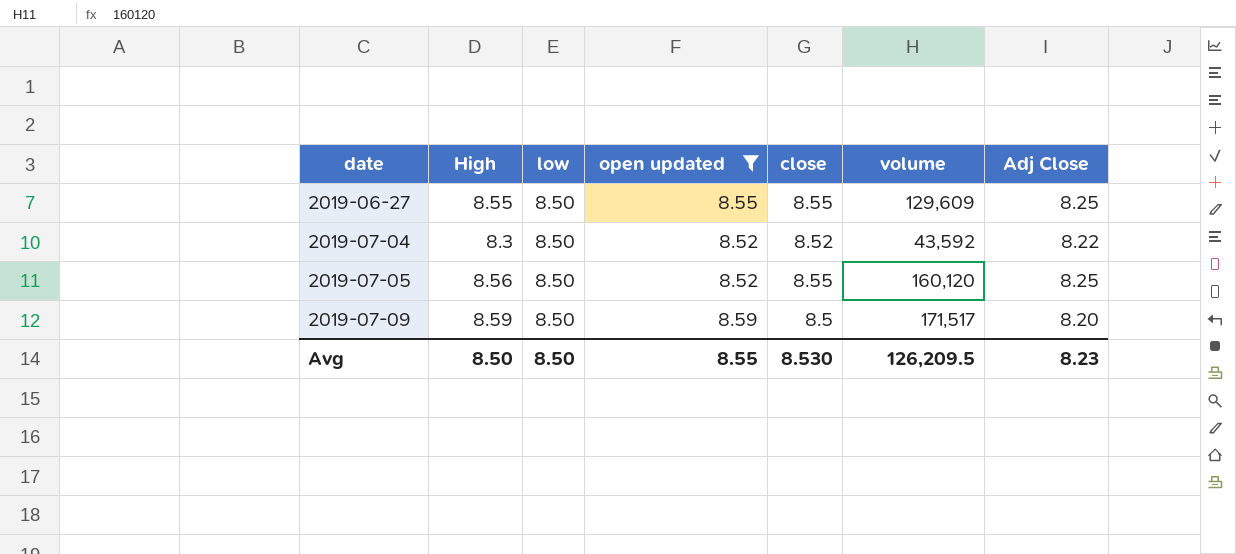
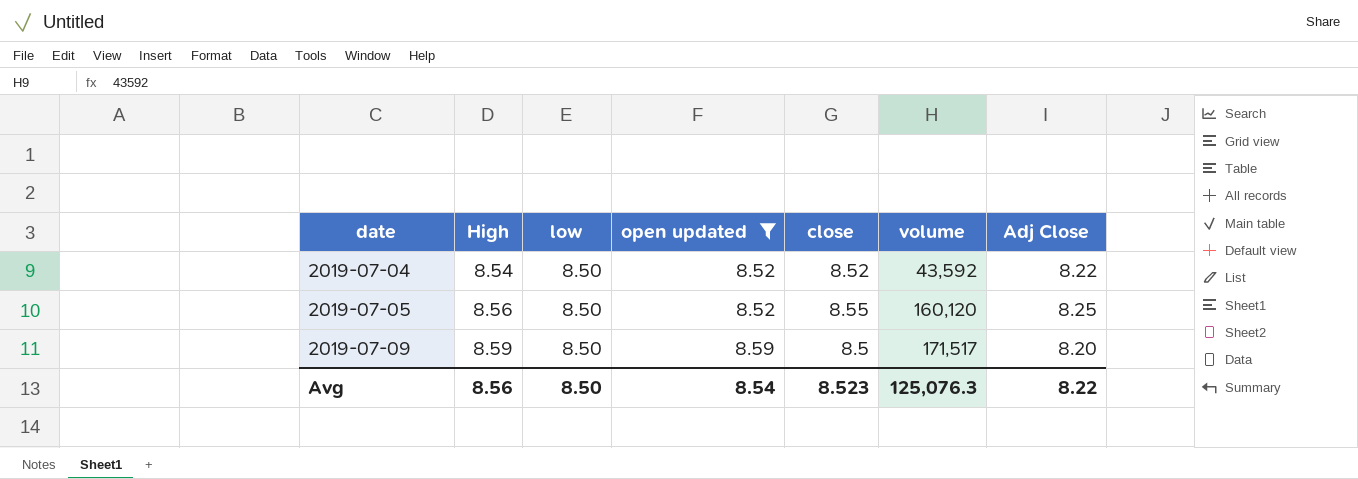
row 2019-06-27: 8.55 | 8.50 | 8.55 | 8.55 | 129,609 | 8.25 -> none
2019-07-04 | High: 8.3 -> 8.54
Avg | High: 8.50 -> 8.56
Avg | open updated: 8.55 -> 8.54
Avg | close: 8.530 -> 8.523
Avg | volume: 126,209.5 -> 125,076.3
Avg | Adj Close: 8.23 -> 8.22

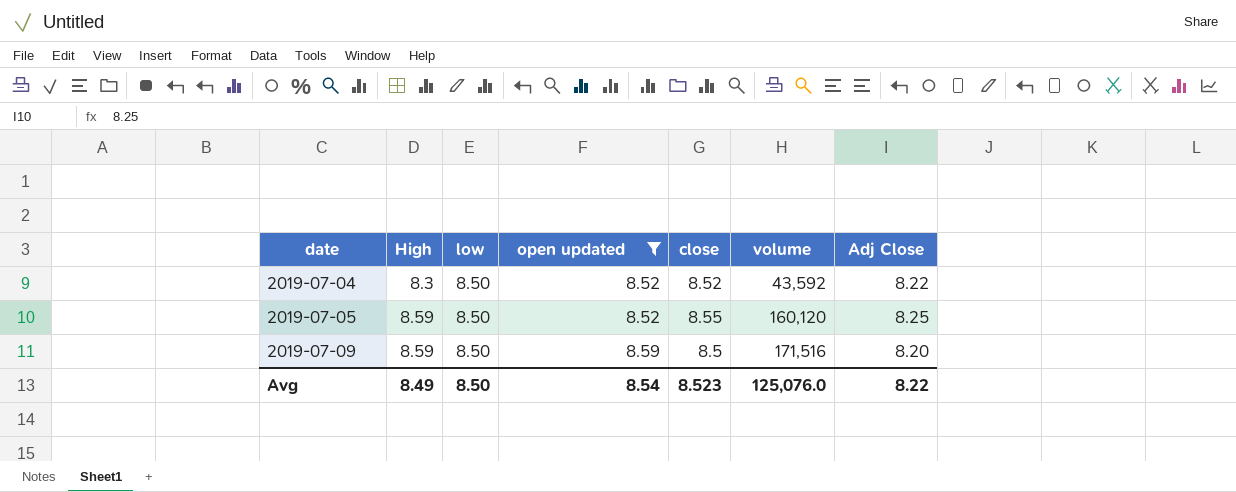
2019-07-04 | High: 8.54 -> 8.3
2019-07-05 | High: 8.56 -> 8.59
2019-07-09 | volume: 171,517 -> 171,516
Avg | High: 8.56 -> 8.49
Avg | volume: 125,076.3 -> 125,076.0

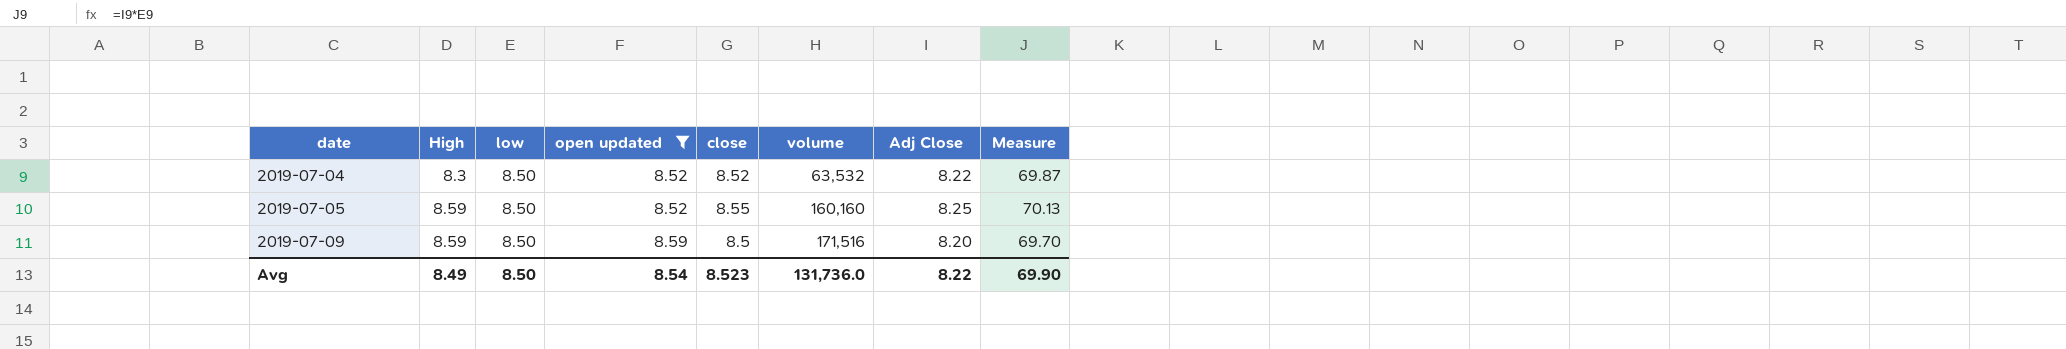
column Measure | formula: none -> [low] * [Adj Close]
2019-07-04 | volume: 43,592 -> 63,532
2019-07-05 | volume: 160,120 -> 160,160
Avg | volume: 125,076.0 -> 131,736.0

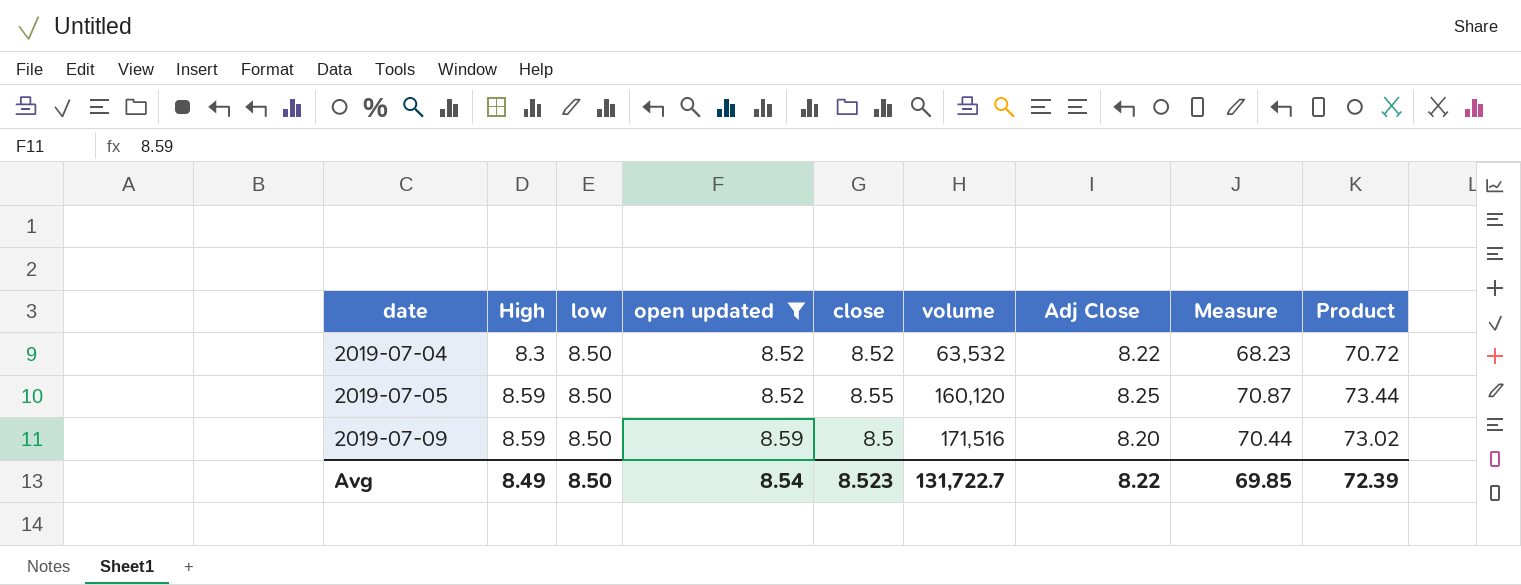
column Measure | formula: [low] * [Adj Close] -> [High] * [Adj Close]
column Product | formula: none -> [High] * [close]
2019-07-05 | volume: 160,160 -> 160,120
Avg | volume: 131,736.0 -> 131,722.7
Avg | Measure: 69.90 -> 69.85

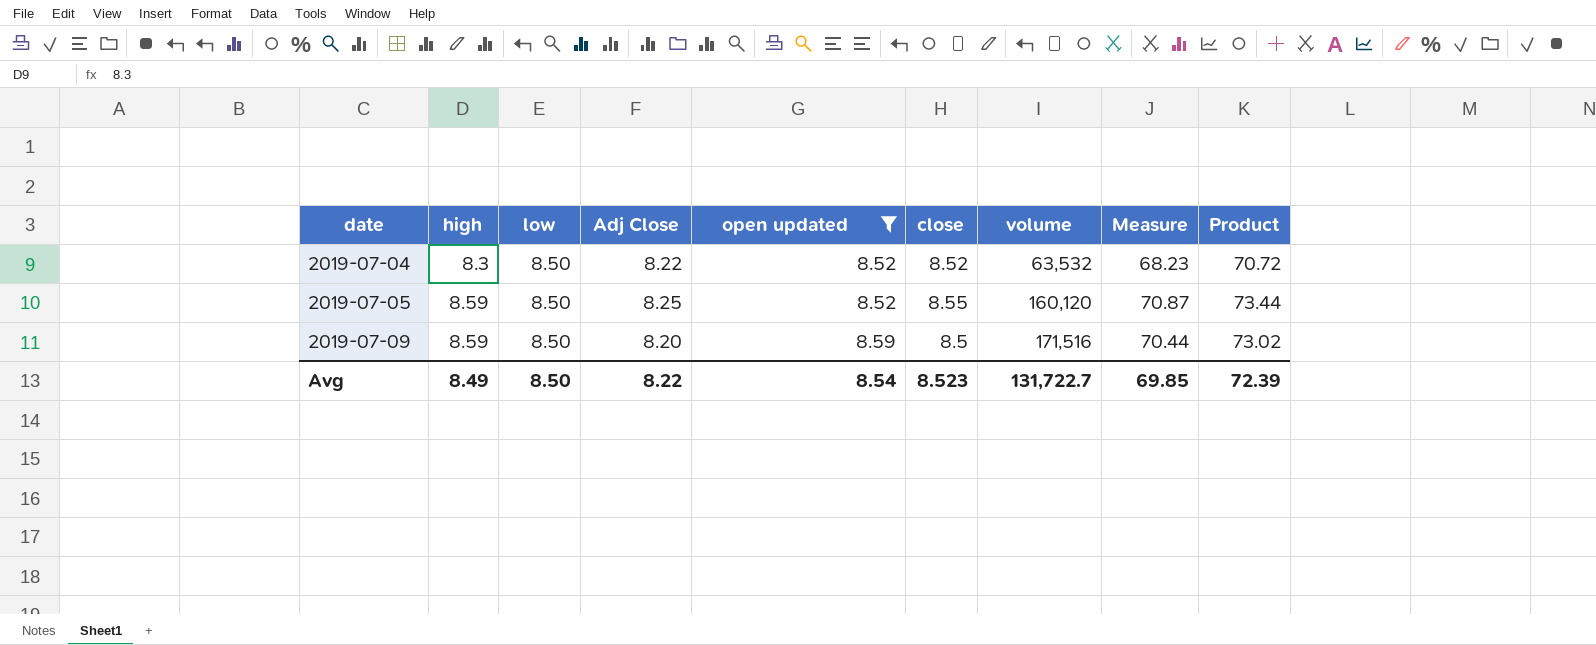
column name: High -> high
column Adj Close | position: 7 -> 4

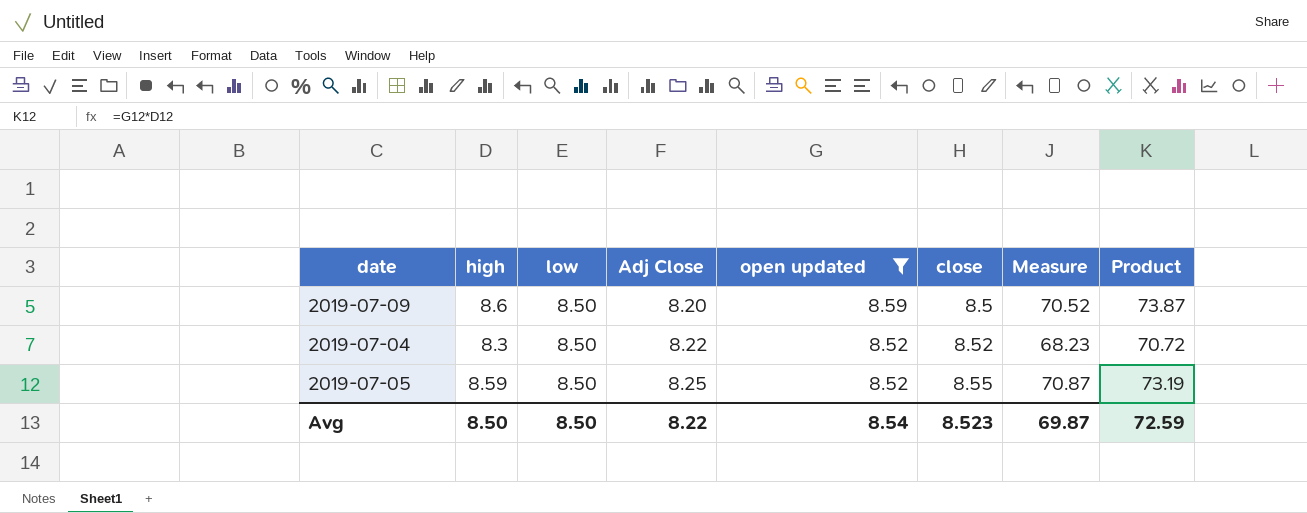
row order: date ascending -> Adj Close ascending
column volume | position: 7 -> none
column Product | formula: [high] * [close] -> [high] * [open updated]
2019-07-09 | high: 8.59 -> 8.6
2019-07-09 | Measure: 70.44 -> 70.52
Avg | high: 8.49 -> 8.50
Avg | Measure: 69.85 -> 69.87
Avg | Product: 72.39 -> 72.59

